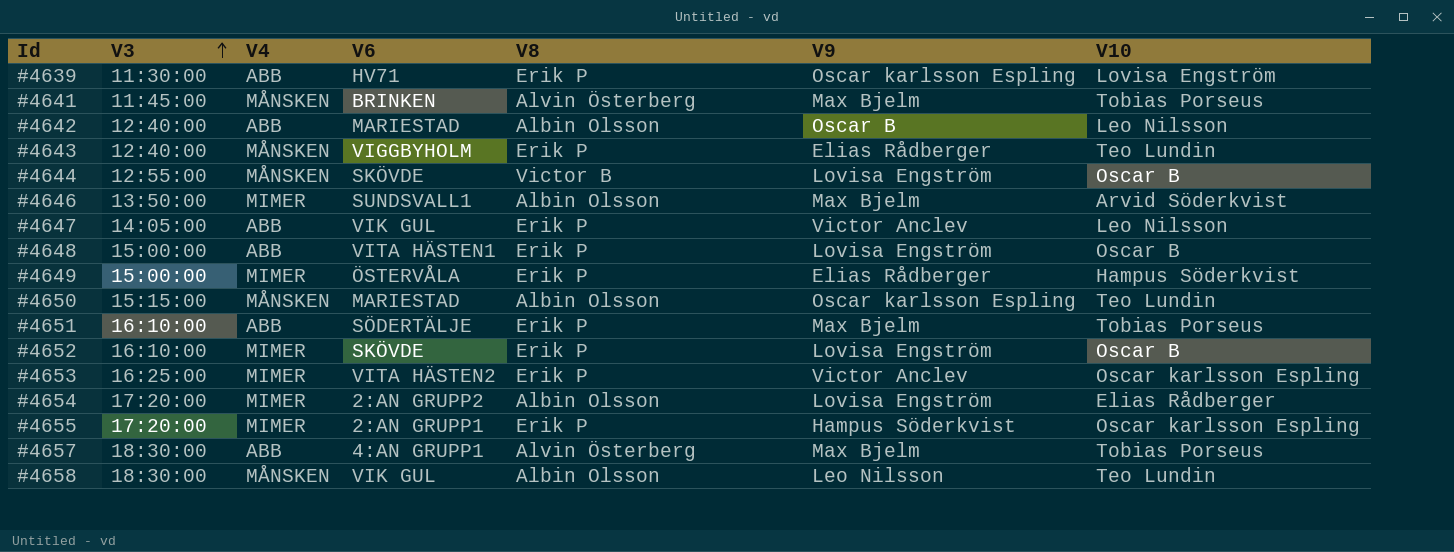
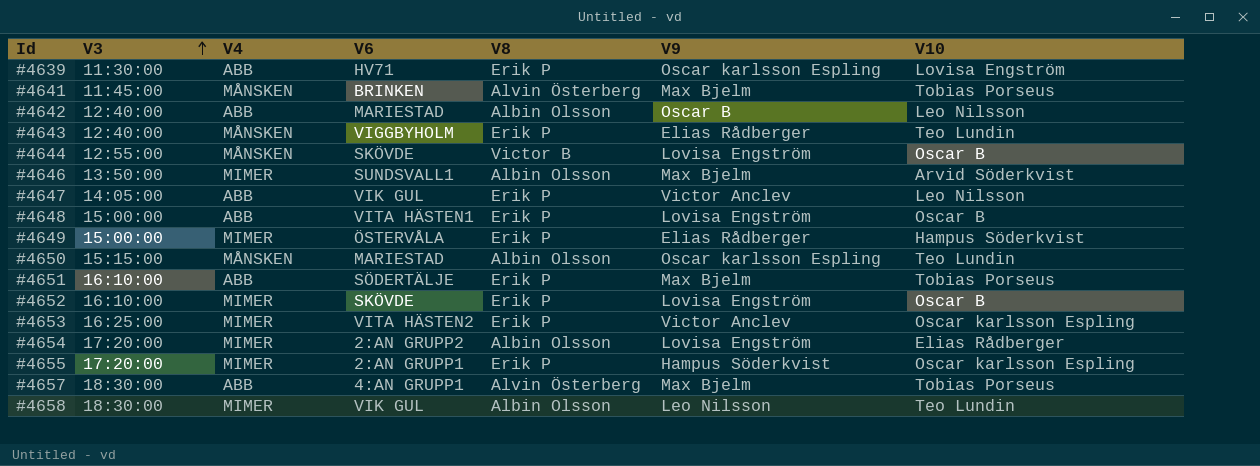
#4658 | V4: MÅNSKEN -> MIMER

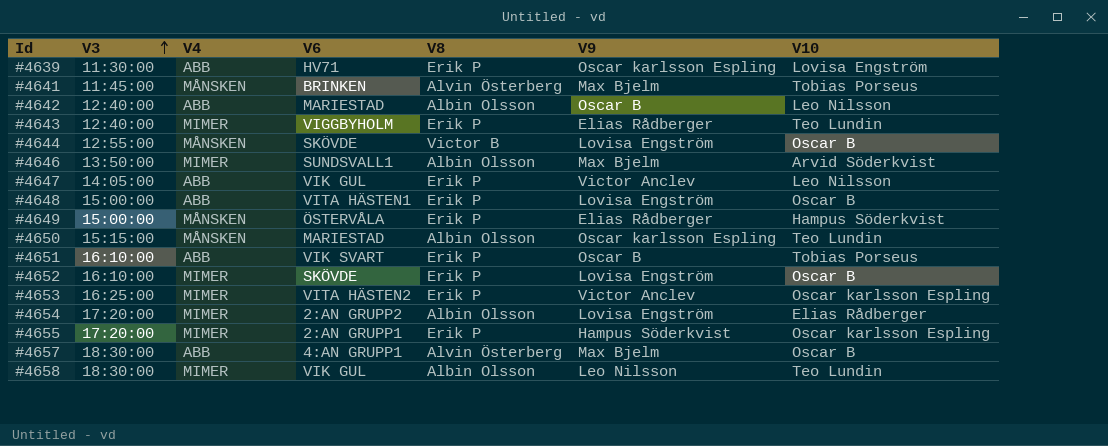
#4643 | V4: MÅNSKEN -> MIMER
#4649 | V4: MIMER -> MÅNSKEN
#4651 | V6: SÖDERTÄLJE -> VIK SVART
#4651 | V9: Max Bjelm -> Oscar B
#4657 | V10: Tobias Porseus -> Oscar B

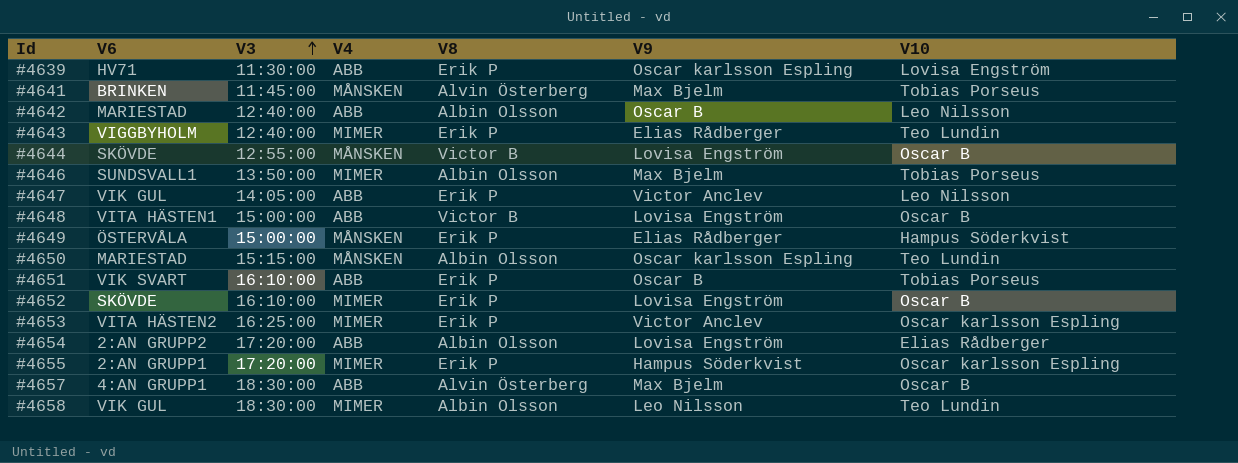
column V6 | position: 4 -> 2
#4646 | V10: Arvid Söderkvist -> Tobias Porseus
#4648 | V8: Erik P -> Victor B
#4654 | V4: MIMER -> ABB

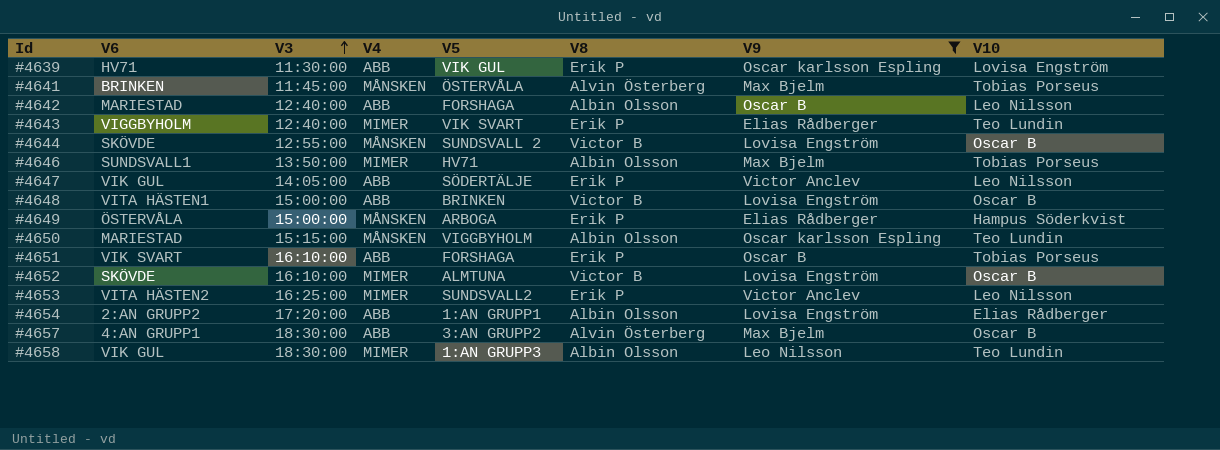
filter: none -> V9 != Hampus Söderkvist
column V5 | position: none -> 5
#4652 | V8: Erik P -> Victor B
#4653 | V10: Oscar karlsson Espling -> Leo Nilsson

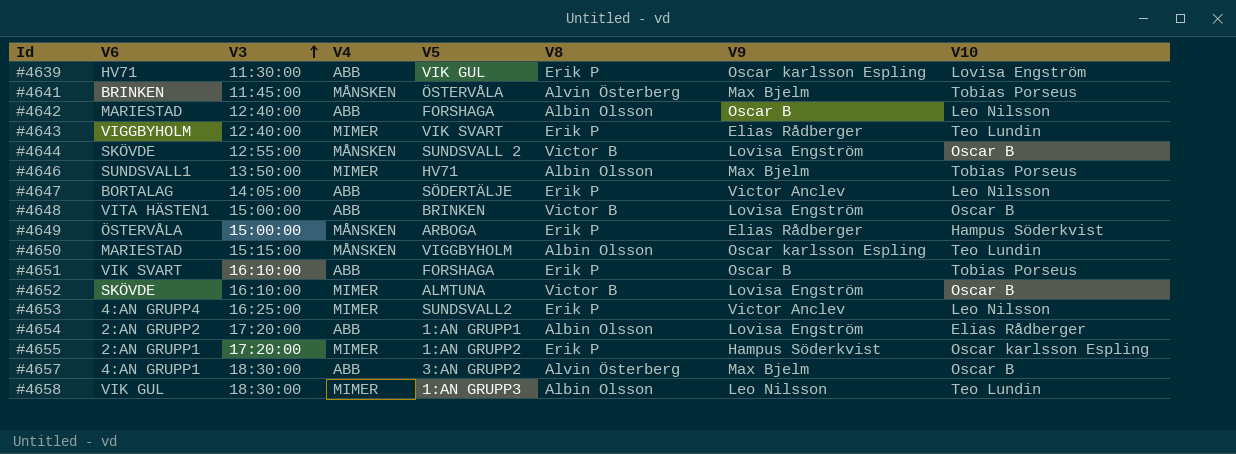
filter: V9 != Hampus Söderkvist -> none
#4647 | V6: VIK GUL -> BORTALAG
#4653 | V6: VITA HÄSTEN2 -> 4:AN GRUPP4

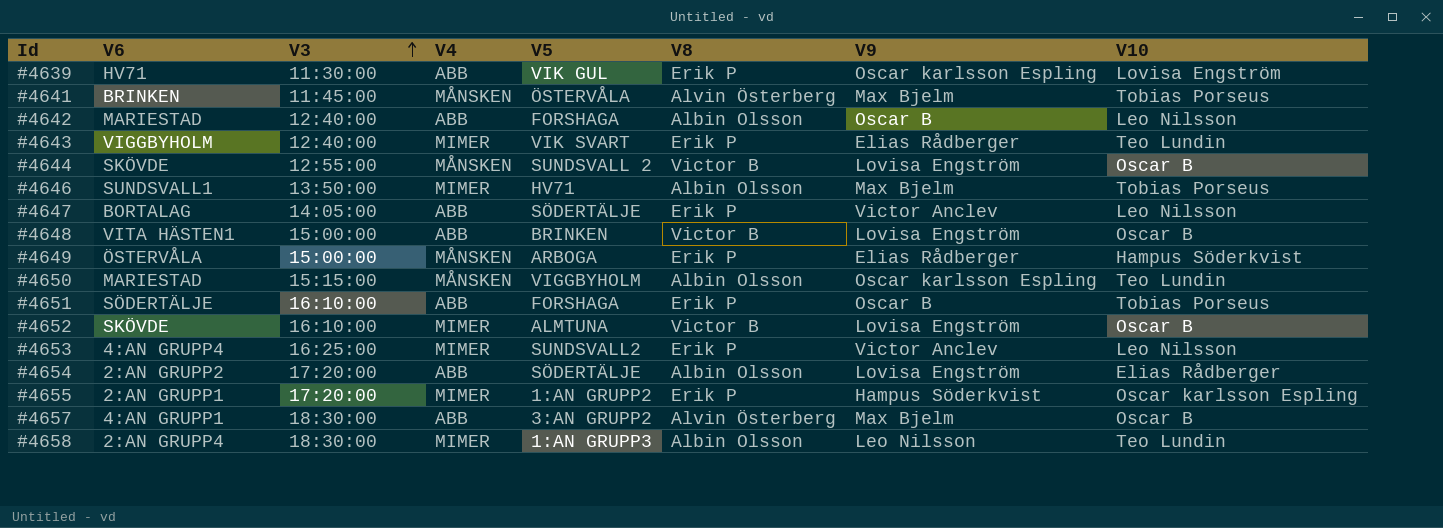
#4651 | V6: VIK SVART -> SÖDERTÄLJE
#4654 | V5: 1:AN GRUPP1 -> SÖDERTÄLJE
#4658 | V6: VIK GUL -> 2:AN GRUPP4

